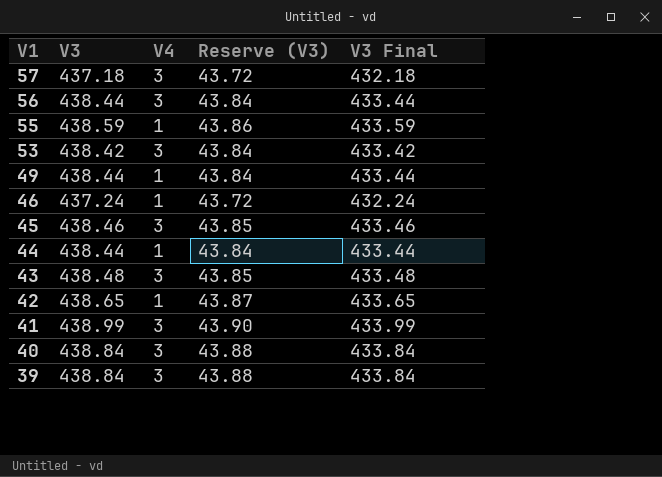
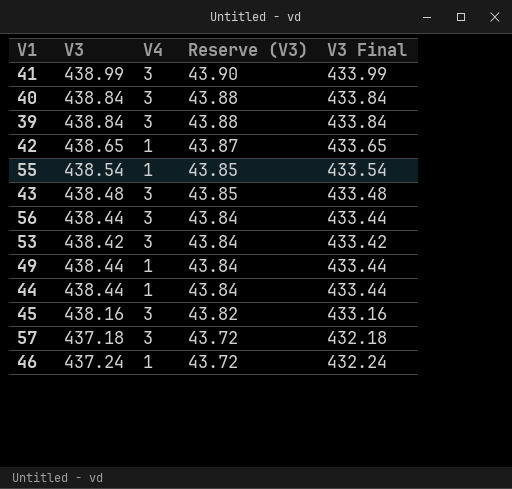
row order: V1 descending -> Reserve (V3) descending
55 | V3: 438.59 -> 438.54
55 | Reserve (V3): 43.86 -> 43.85
55 | V3 Final: 433.59 -> 433.54
45 | V3: 438.46 -> 438.16
45 | Reserve (V3): 43.85 -> 43.82
45 | V3 Final: 433.46 -> 433.16

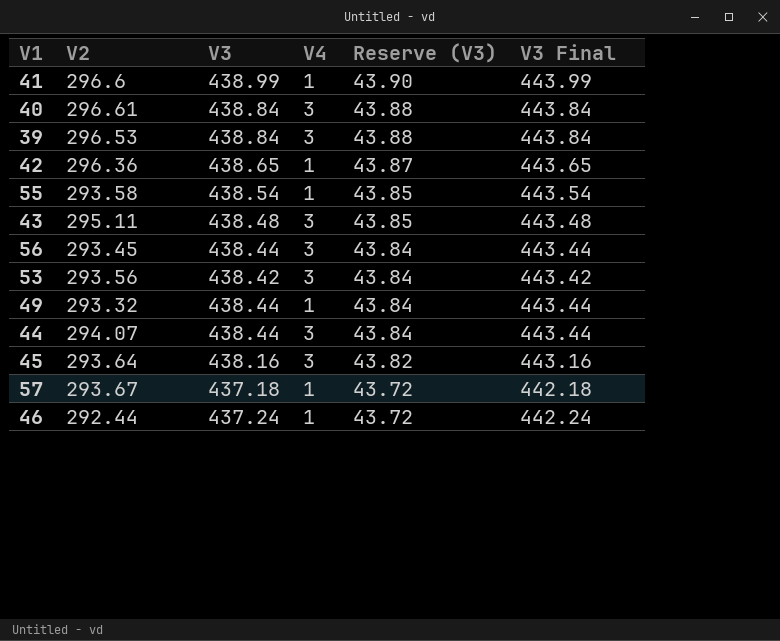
column V2 | position: none -> 2
column V3 Final | formula: [V3] - 5 -> [V3] + 5
41 | V4: 3 -> 1
44 | V4: 1 -> 3
57 | V4: 3 -> 1

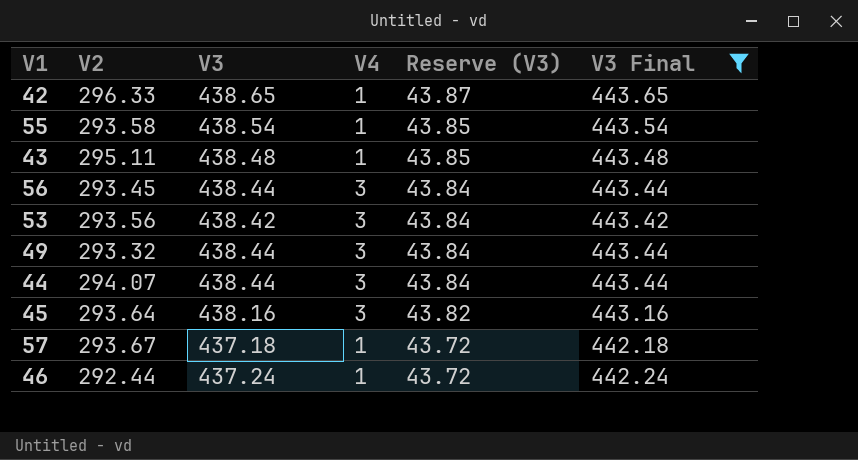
filter: none -> V3 Final <= 443.65
42 | V2: 296.36 -> 296.33
43 | V4: 3 -> 1
49 | V4: 1 -> 3

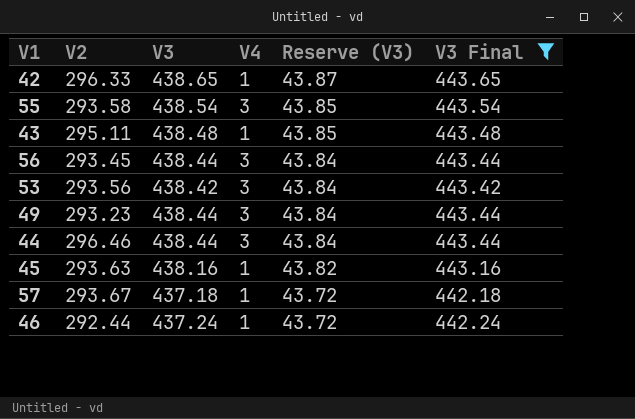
55 | V4: 1 -> 3
49 | V2: 293.32 -> 293.23
44 | V2: 294.07 -> 296.46
45 | V2: 293.64 -> 293.63
45 | V4: 3 -> 1

